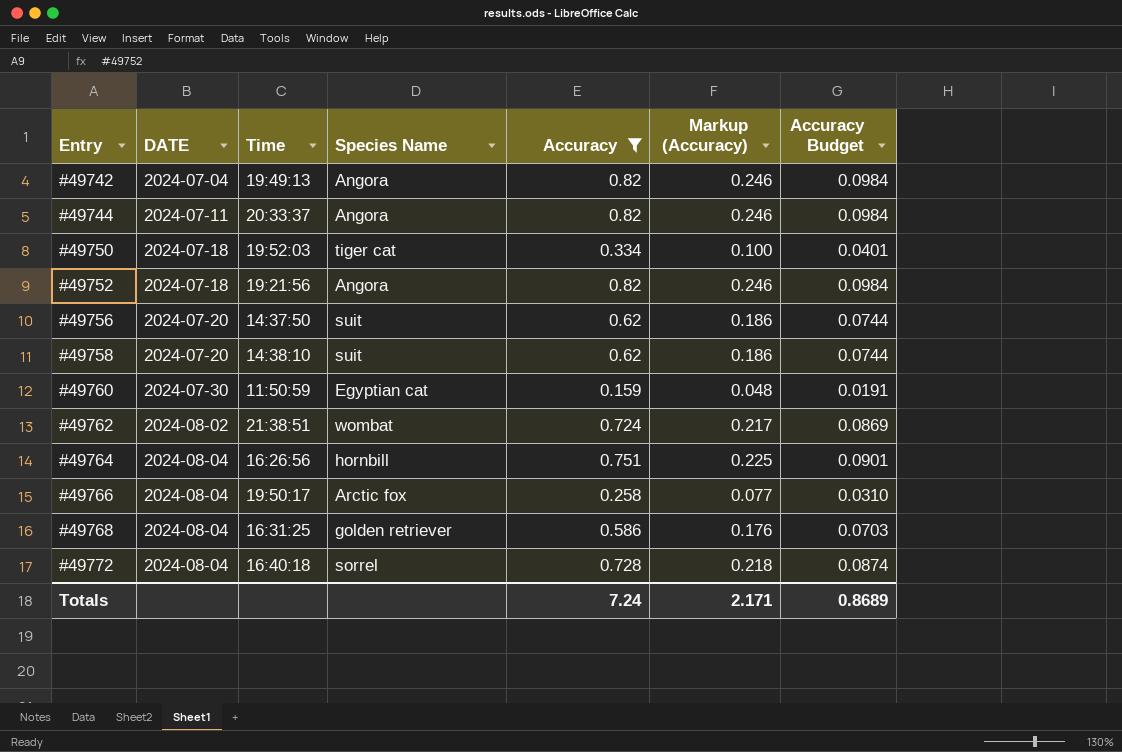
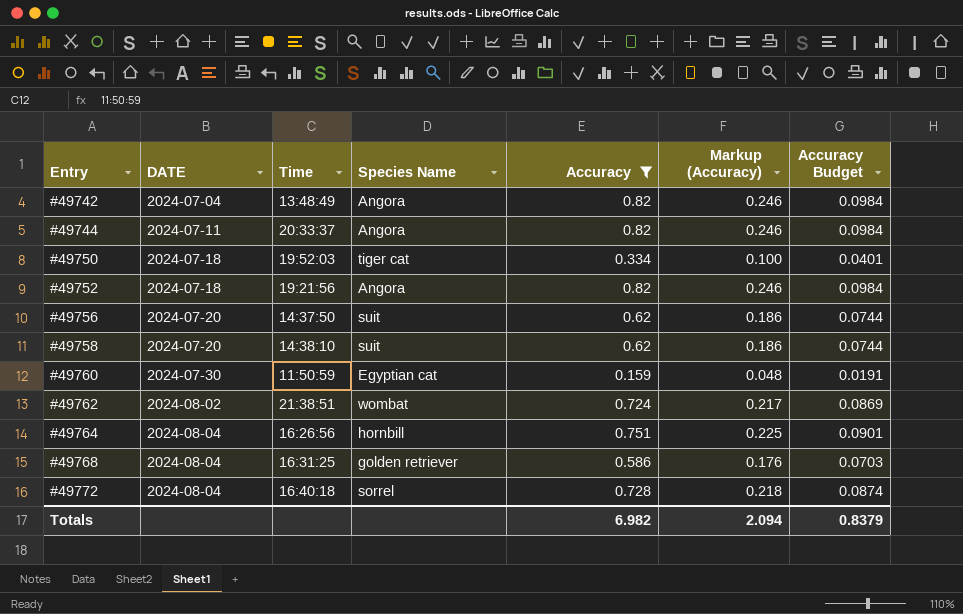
row #49766: 2024-08-04 | 19:50:17 | Arctic fox | 0.258 | 0.077 | 0.0310 -> none
#49742 | Time: 19:49:13 -> 13:48:49
Totals | Accuracy: 7.24 -> 6.982
Totals | Markup (Accuracy): 2.171 -> 2.094
Totals | Accuracy Budget: 0.8689 -> 0.8379

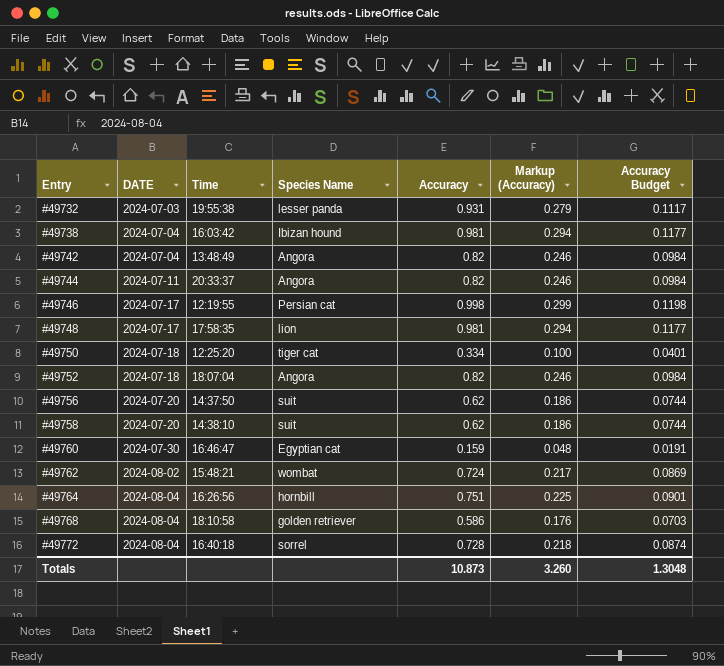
filter: Accuracy <= 0.82 -> none
#49750 | Time: 19:52:03 -> 12:25:20
#49752 | Time: 19:21:56 -> 18:07:04
#49760 | Time: 11:50:59 -> 16:46:47
#49762 | Time: 21:38:51 -> 15:48:21
#49768 | Time: 16:31:25 -> 18:10:58
Totals | Accuracy: 6.982 -> 10.873
Totals | Markup (Accuracy): 2.094 -> 3.260
Totals | Accuracy Budget: 0.8379 -> 1.3048

